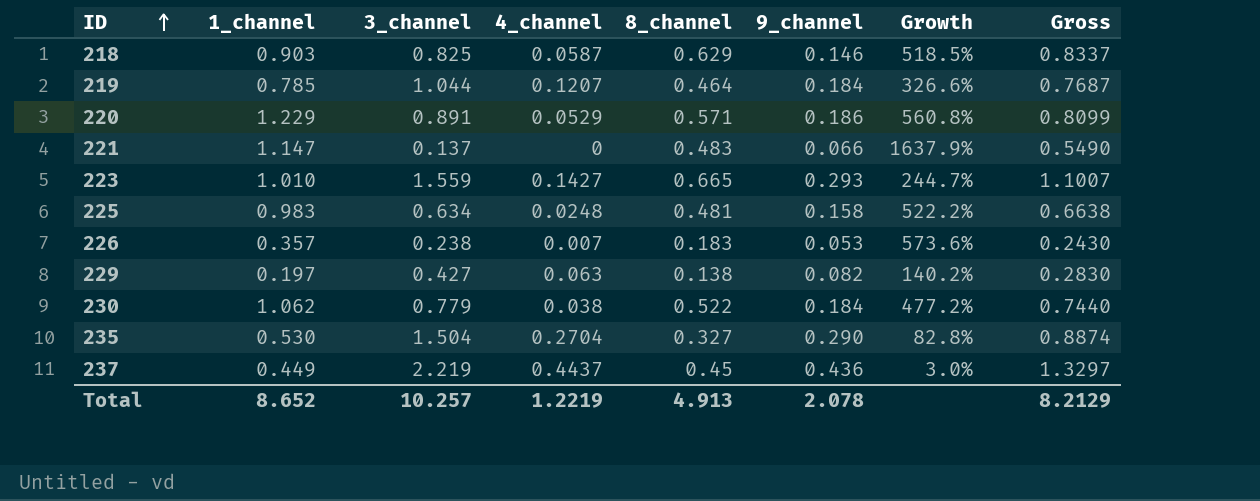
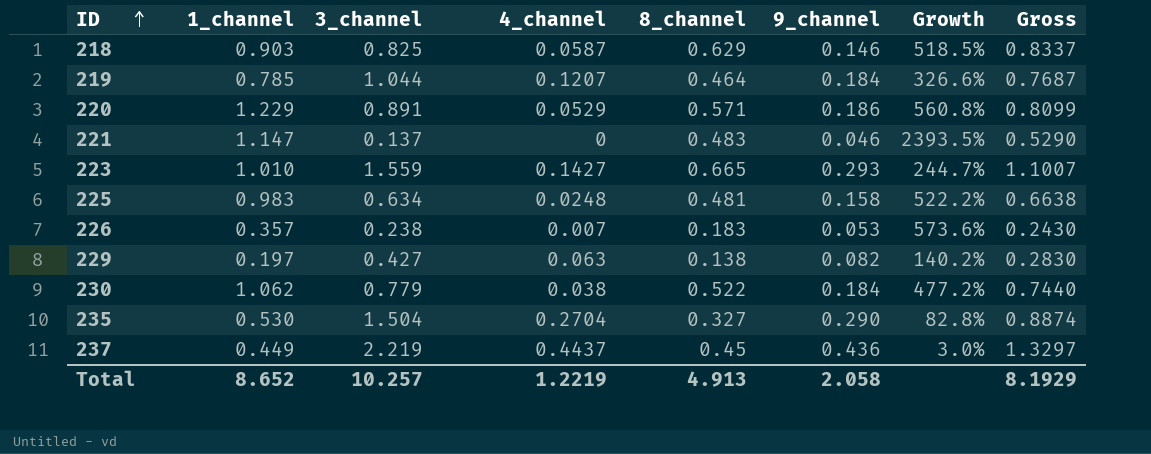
221 | 9_channel: 0.066 -> 0.046
221 | Growth: 1637.9% -> 2393.5%
221 | Gross: 0.5490 -> 0.5290
Total | 9_channel: 2.078 -> 2.058
Total | Gross: 8.2129 -> 8.1929

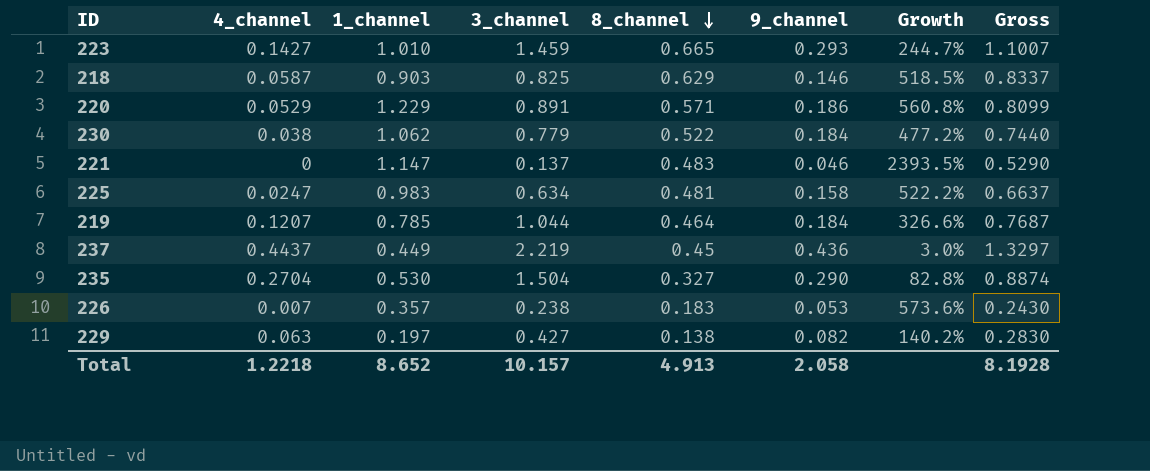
row order: ID ascending -> 8_channel descending
column 4_channel | position: 4 -> 2
223 | 3_channel: 1.559 -> 1.459
225 | 4_channel: 0.0248 -> 0.0247
225 | Gross: 0.6638 -> 0.6637
Total | 4_channel: 1.2219 -> 1.2218
Total | 3_channel: 10.257 -> 10.157
Total | Gross: 8.1929 -> 8.1928

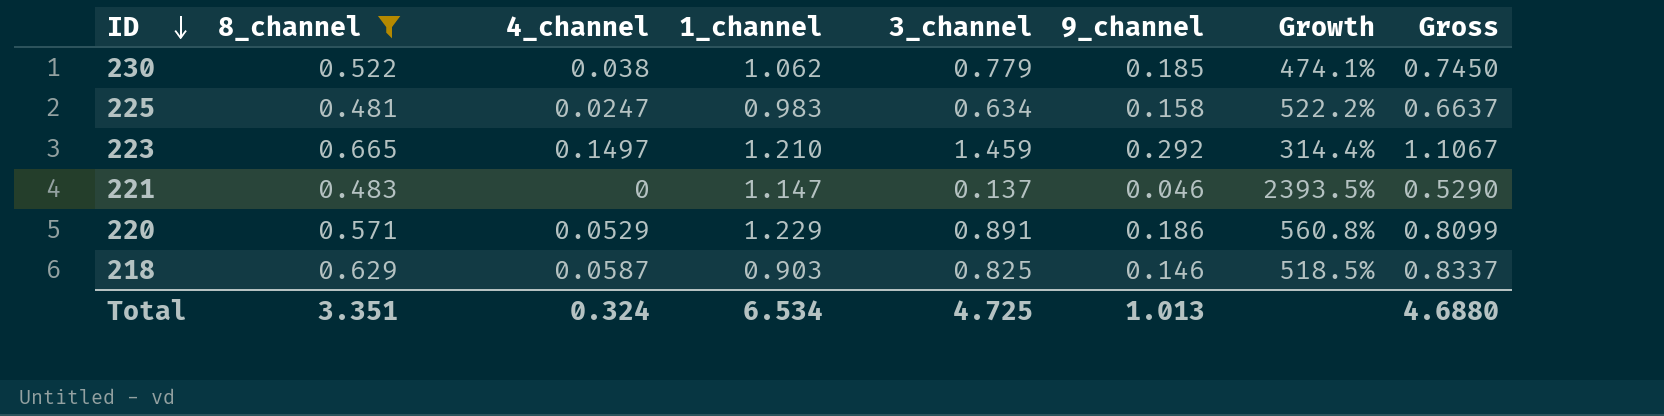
filter: none -> 8_channel >= 0.481
row order: 8_channel descending -> ID descending
column 8_channel | position: 5 -> 2
230 | 9_channel: 0.184 -> 0.185
230 | Growth: 477.2% -> 474.1%
230 | Gross: 0.7440 -> 0.7450
223 | 4_channel: 0.1427 -> 0.1497
223 | 1_channel: 1.010 -> 1.210
223 | 9_channel: 0.293 -> 0.292
223 | Growth: 244.7% -> 314.4%
223 | Gross: 1.1007 -> 1.1067
Total | 8_channel: 4.913 -> 3.351
Total | 4_channel: 1.2218 -> 0.324
Total | 1_channel: 8.652 -> 6.534
Total | 3_channel: 10.157 -> 4.725
Total | 9_channel: 2.058 -> 1.013
Total | Gross: 8.1928 -> 4.6880

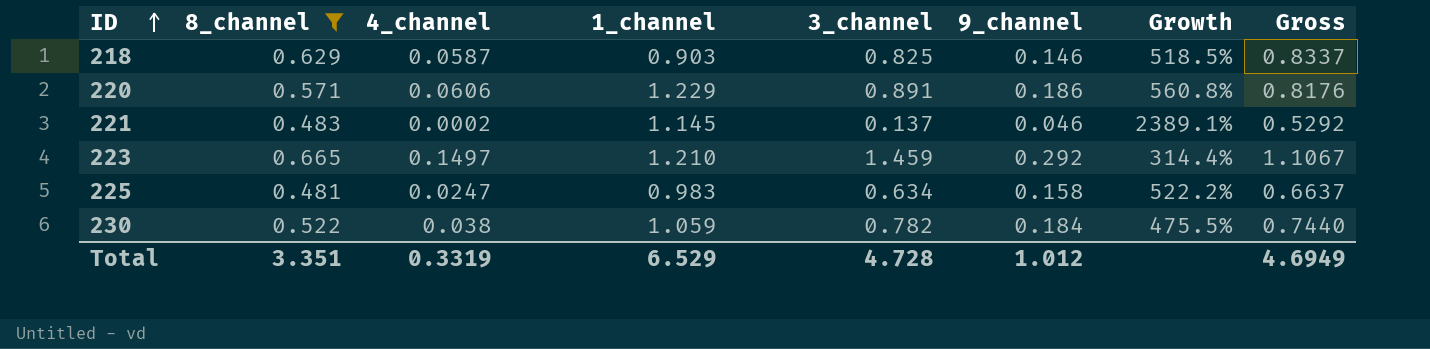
row order: ID descending -> ID ascending
220 | 4_channel: 0.0529 -> 0.0606
220 | Gross: 0.8099 -> 0.8176
221 | 4_channel: 0 -> 0.0002
221 | 1_channel: 1.147 -> 1.145
221 | Growth: 2393.5% -> 2389.1%
221 | Gross: 0.5290 -> 0.5292
230 | 1_channel: 1.062 -> 1.059
230 | 3_channel: 0.779 -> 0.782
230 | 9_channel: 0.185 -> 0.184
230 | Growth: 474.1% -> 475.5%
230 | Gross: 0.7450 -> 0.7440
Total | 4_channel: 0.324 -> 0.3319
Total | 1_channel: 6.534 -> 6.529
Total | 3_channel: 4.725 -> 4.728
Total | 9_channel: 1.013 -> 1.012
Total | Gross: 4.6880 -> 4.6949

